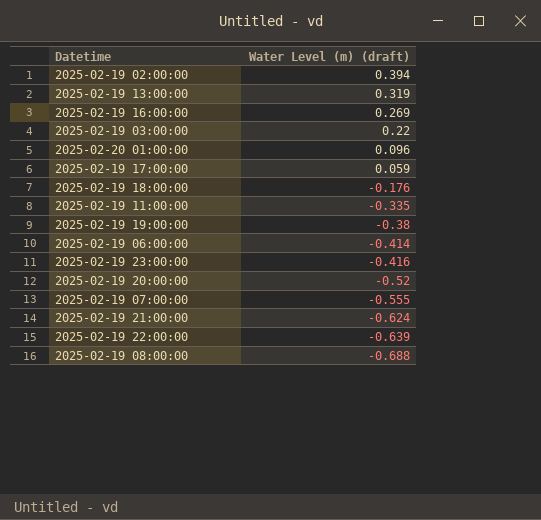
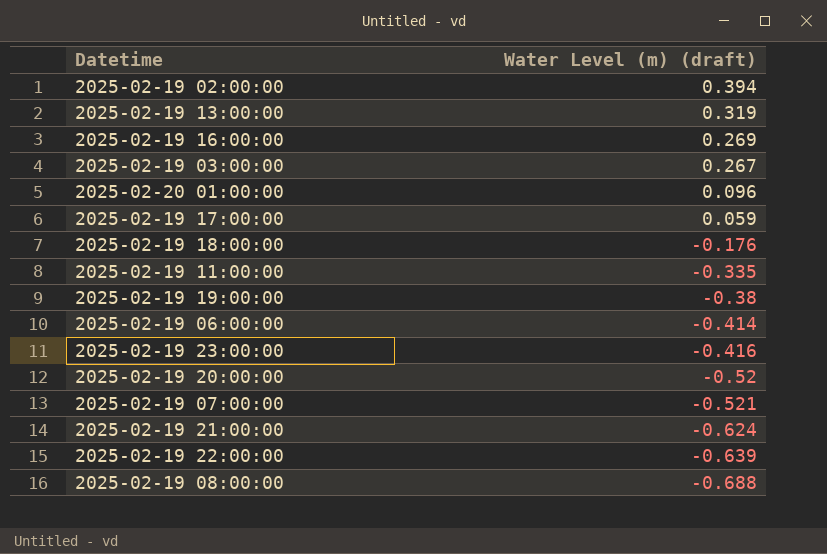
2025-02-19 03:00:00 | Water Level (m) (draft): 0.22 -> 0.267
2025-02-19 07:00:00 | Water Level (m) (draft): -0.555 -> -0.521

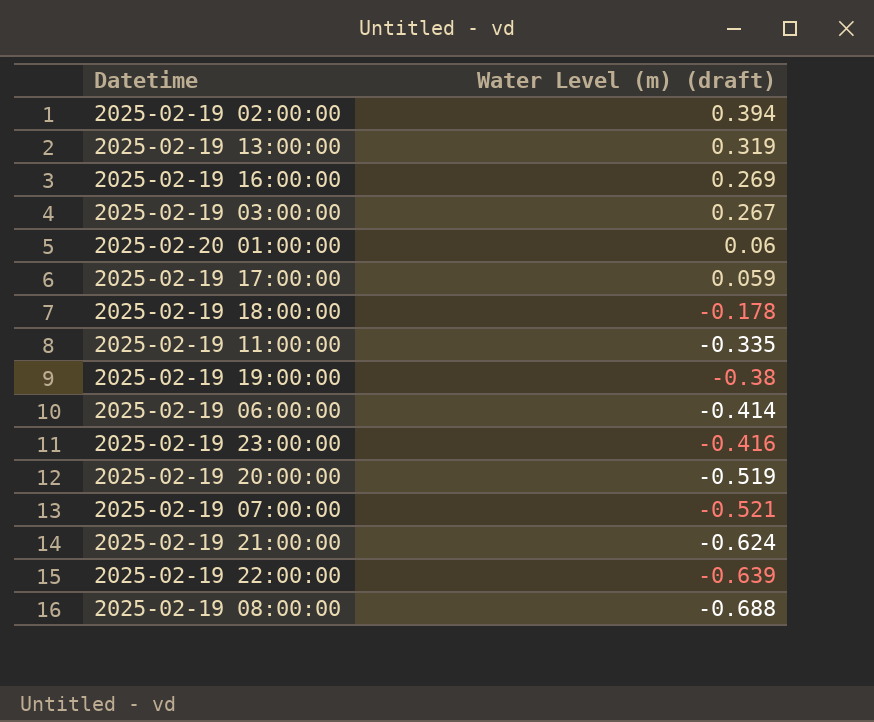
2025-02-20 01:00:00 | Water Level (m) (draft): 0.096 -> 0.06
2025-02-19 18:00:00 | Water Level (m) (draft): -0.176 -> -0.178
2025-02-19 20:00:00 | Water Level (m) (draft): -0.52 -> -0.519

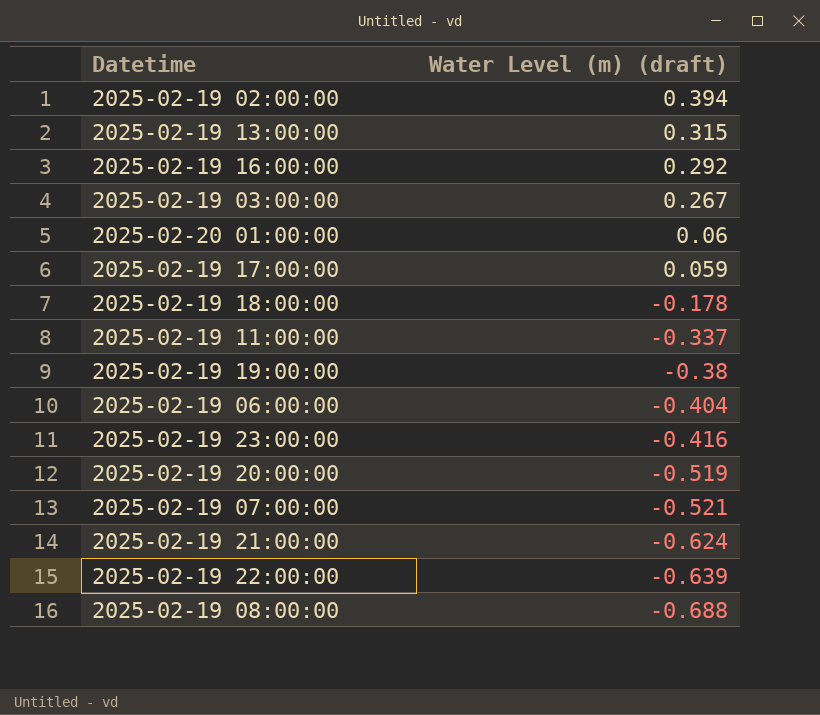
2025-02-19 13:00:00 | Water Level (m) (draft): 0.319 -> 0.315
2025-02-19 16:00:00 | Water Level (m) (draft): 0.269 -> 0.292
2025-02-19 11:00:00 | Water Level (m) (draft): -0.335 -> -0.337
2025-02-19 06:00:00 | Water Level (m) (draft): -0.414 -> -0.404

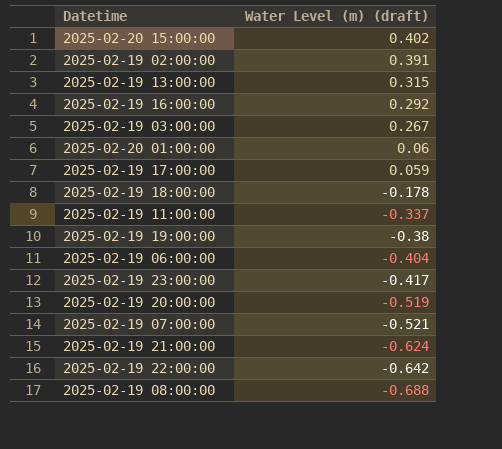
row 2025-02-20 15:00:00: none -> 0.402
2025-02-19 02:00:00 | Water Level (m) (draft): 0.394 -> 0.391
2025-02-19 23:00:00 | Water Level (m) (draft): -0.416 -> -0.417
2025-02-19 22:00:00 | Water Level (m) (draft): -0.639 -> -0.642

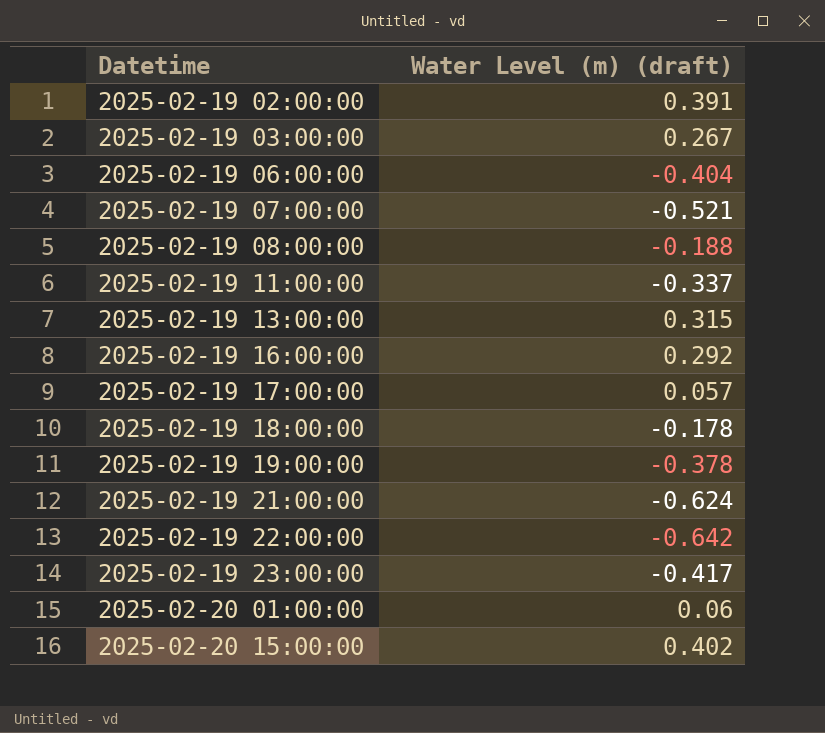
row order: Water Level (m) (draft) descending -> Datetime ascending
row 2025-02-19 20:00:00: -0.519 -> none
2025-02-19 08:00:00 | Water Level (m) (draft): -0.688 -> -0.188
2025-02-19 17:00:00 | Water Level (m) (draft): 0.059 -> 0.057
2025-02-19 19:00:00 | Water Level (m) (draft): -0.38 -> -0.378

